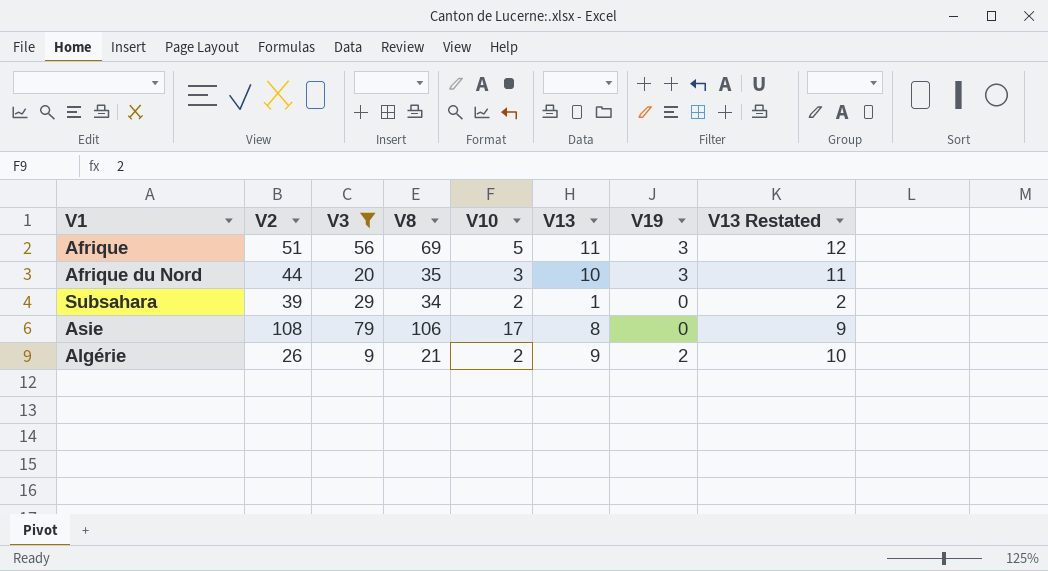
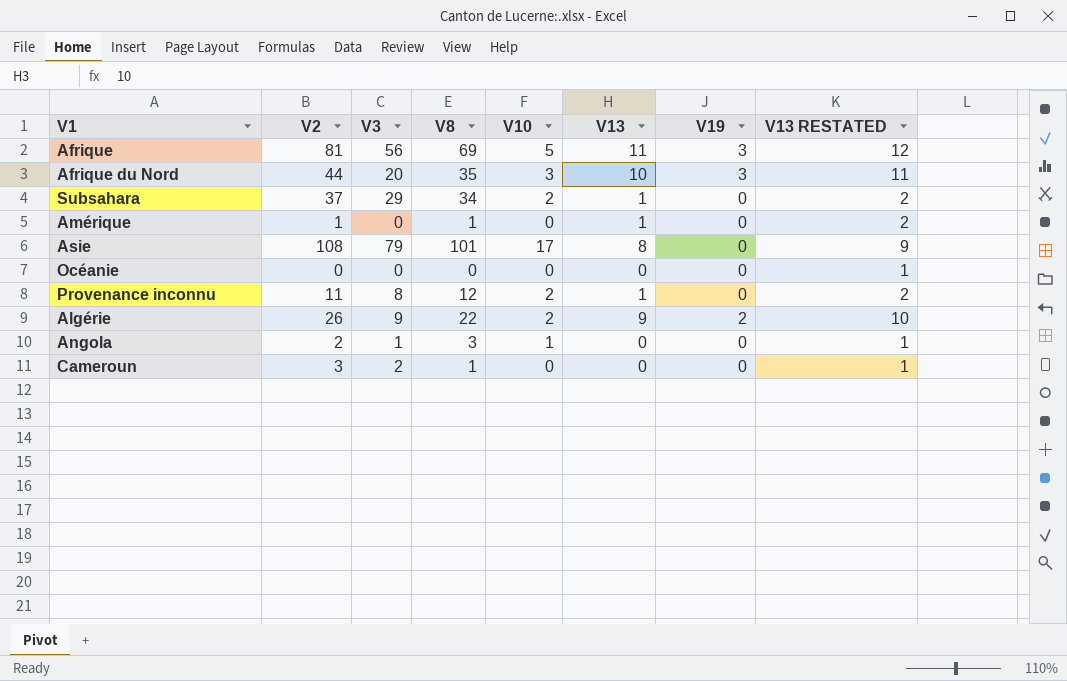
filter: V3 >= 9 -> none
column name: V13 Restated -> V13 RESTATED
Afrique | V2: 51 -> 81
Subsahara | V2: 39 -> 37
Asie | V8: 106 -> 101
Algérie | V8: 21 -> 22

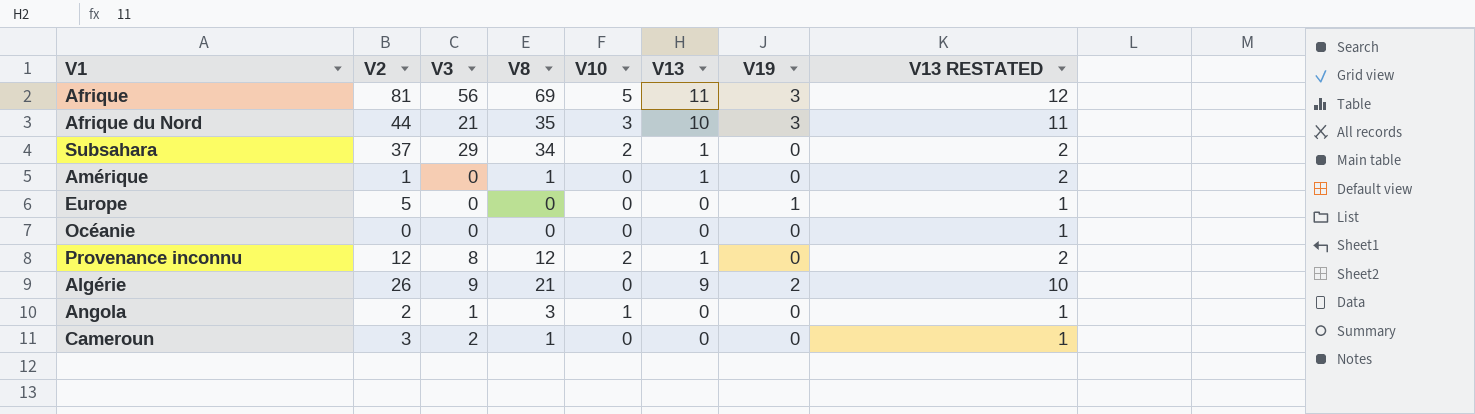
row Asie: 108 | 79 | 101 | 17 | 8 | 0 | 9 -> none
Afrique du Nord | V3: 20 -> 21
row Europe: none -> 5 | 0 | 0 | 0 | 0 | 1 | 1
Provenance inconnu | V2: 11 -> 12
Algérie | V8: 22 -> 21
Algérie | V10: 2 -> 0

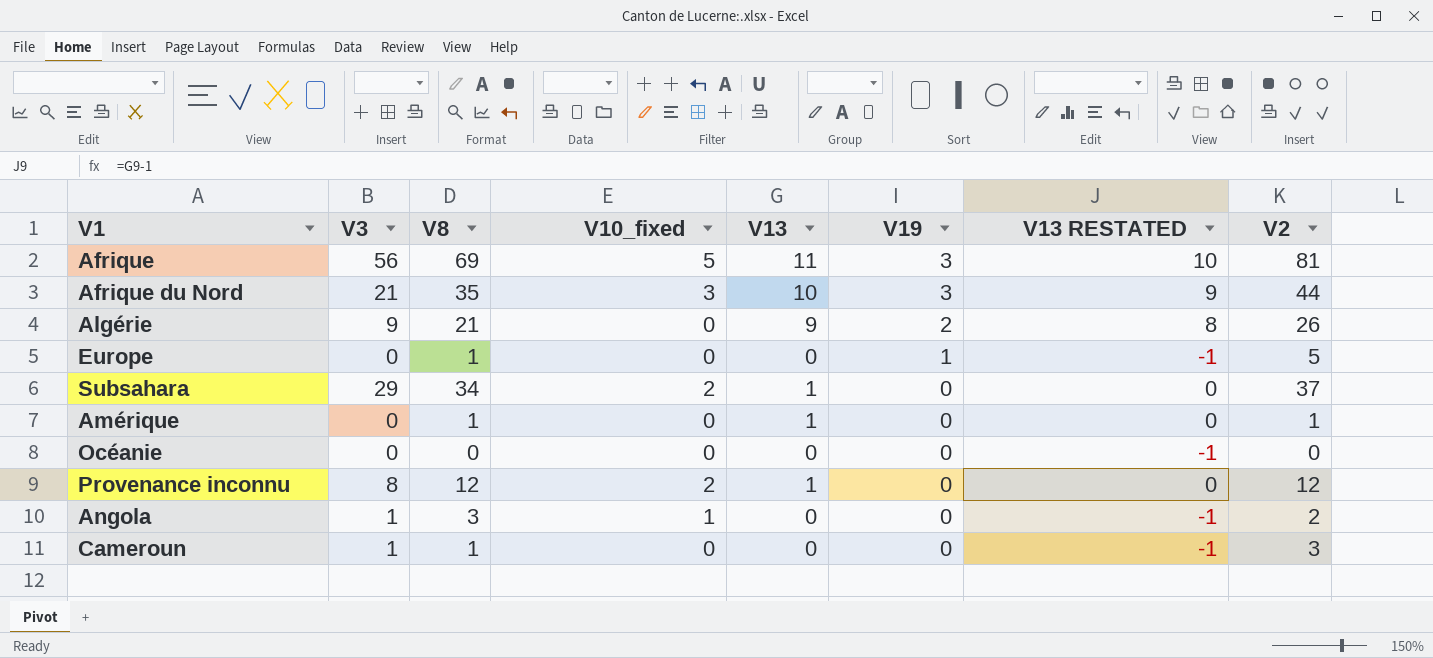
row order: none -> V19 descending
column name: V10 -> V10_fixed
column V13 RESTATED | formula: [V13] + 1 -> [V13] - 1
column V2 | position: 2 -> 8
Europe | V8: 0 -> 1
Cameroun | V3: 2 -> 1

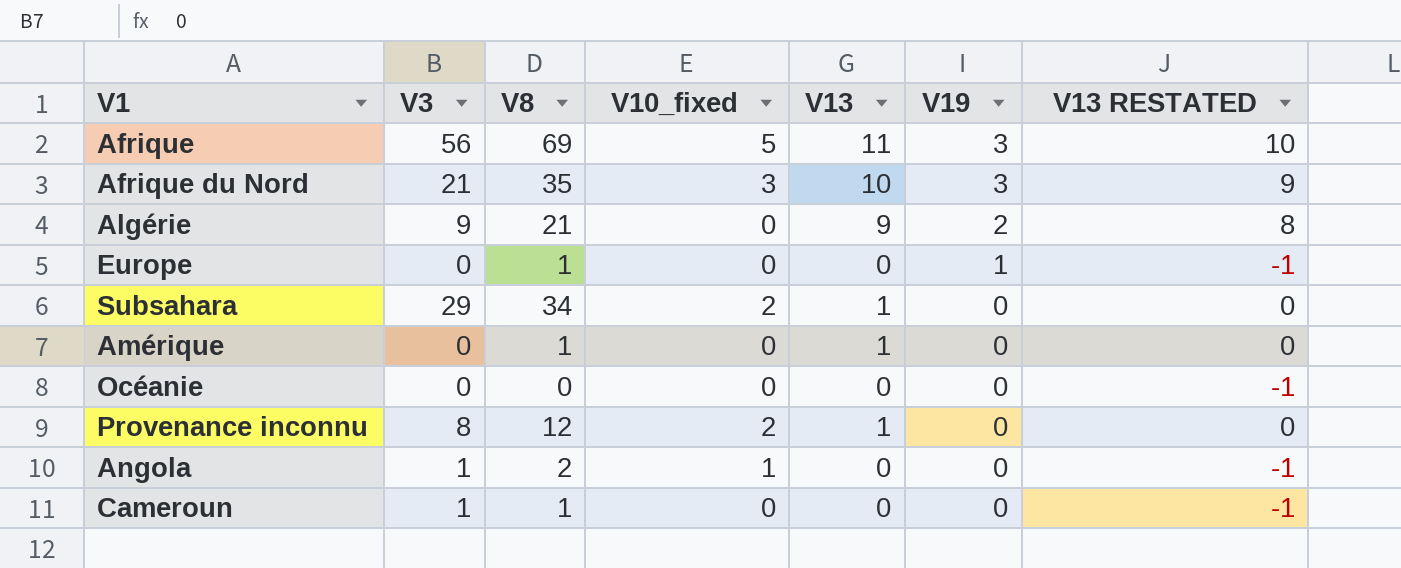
column V2 | position: 8 -> none
Angola | V8: 3 -> 2

